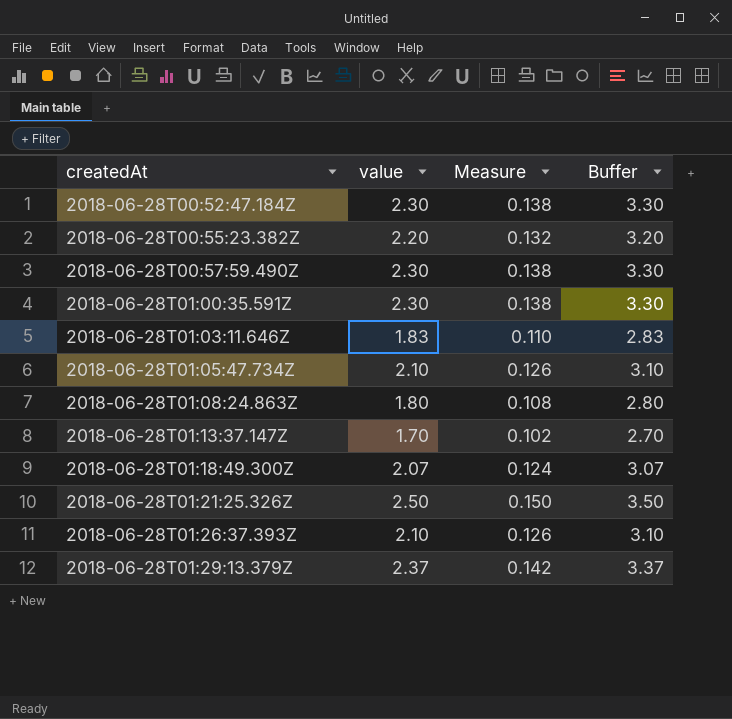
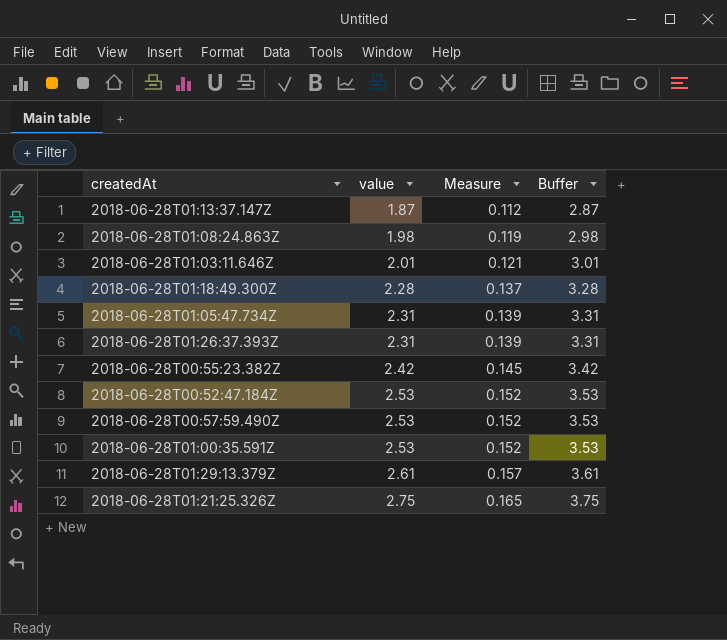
row order: createdAt ascending -> value ascending
2018-06-28T01:13:37.147Z | value: 1.70 -> 1.87
2018-06-28T01:13:37.147Z | Measure: 0.102 -> 0.112
2018-06-28T01:13:37.147Z | Buffer: 2.70 -> 2.87
2018-06-28T01:08:24.863Z | value: 1.80 -> 1.98
2018-06-28T01:08:24.863Z | Measure: 0.108 -> 0.119
2018-06-28T01:08:24.863Z | Buffer: 2.80 -> 2.98
2018-06-28T01:03:11.646Z | value: 1.83 -> 2.01
2018-06-28T01:03:11.646Z | Measure: 0.110 -> 0.121
2018-06-28T01:03:11.646Z | Buffer: 2.83 -> 3.01
2018-06-28T01:18:49.300Z | value: 2.07 -> 2.28
2018-06-28T01:18:49.300Z | Measure: 0.124 -> 0.137
2018-06-28T01:18:49.300Z | Buffer: 3.07 -> 3.28
2018-06-28T01:05:47.734Z | value: 2.10 -> 2.31
2018-06-28T01:05:47.734Z | Measure: 0.126 -> 0.139
2018-06-28T01:05:47.734Z | Buffer: 3.10 -> 3.31
2018-06-28T01:26:37.393Z | value: 2.10 -> 2.31
2018-06-28T01:26:37.393Z | Measure: 0.126 -> 0.139
2018-06-28T01:26:37.393Z | Buffer: 3.10 -> 3.31
2018-06-28T00:55:23.382Z | value: 2.20 -> 2.42
2018-06-28T00:55:23.382Z | Measure: 0.132 -> 0.145
2018-06-28T00:55:23.382Z | Buffer: 3.20 -> 3.42
2018-06-28T00:52:47.184Z | value: 2.30 -> 2.53
2018-06-28T00:52:47.184Z | Measure: 0.138 -> 0.152
2018-06-28T00:52:47.184Z | Buffer: 3.30 -> 3.53
2018-06-28T00:57:59.490Z | value: 2.30 -> 2.53
2018-06-28T00:57:59.490Z | Measure: 0.138 -> 0.152
2018-06-28T00:57:59.490Z | Buffer: 3.30 -> 3.53
2018-06-28T01:00:35.591Z | value: 2.30 -> 2.53
2018-06-28T01:00:35.591Z | Measure: 0.138 -> 0.152
2018-06-28T01:00:35.591Z | Buffer: 3.30 -> 3.53
2018-06-28T01:29:13.379Z | value: 2.37 -> 2.61
2018-06-28T01:29:13.379Z | Measure: 0.142 -> 0.157
2018-06-28T01:29:13.379Z | Buffer: 3.37 -> 3.61
2018-06-28T01:21:25.326Z | value: 2.50 -> 2.75
2018-06-28T01:21:25.326Z | Measure: 0.150 -> 0.165
2018-06-28T01:21:25.326Z | Buffer: 3.50 -> 3.75

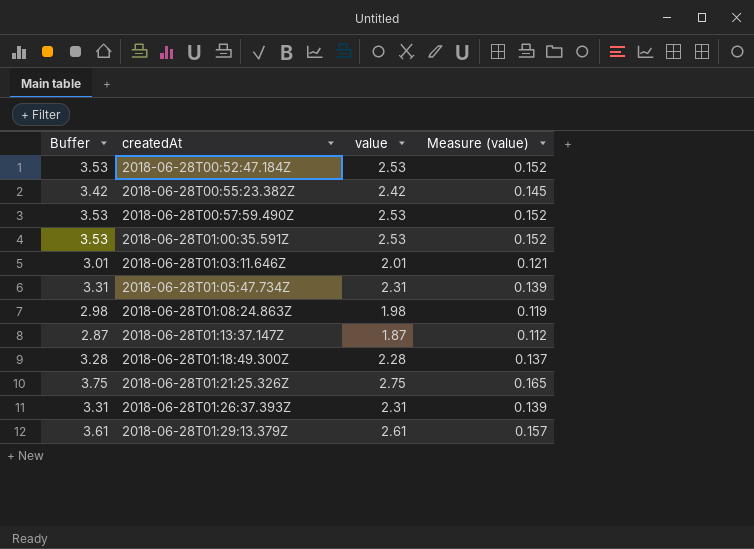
row order: value ascending -> createdAt ascending
column Buffer | position: 4 -> 1
column name: Measure -> Measure (value)

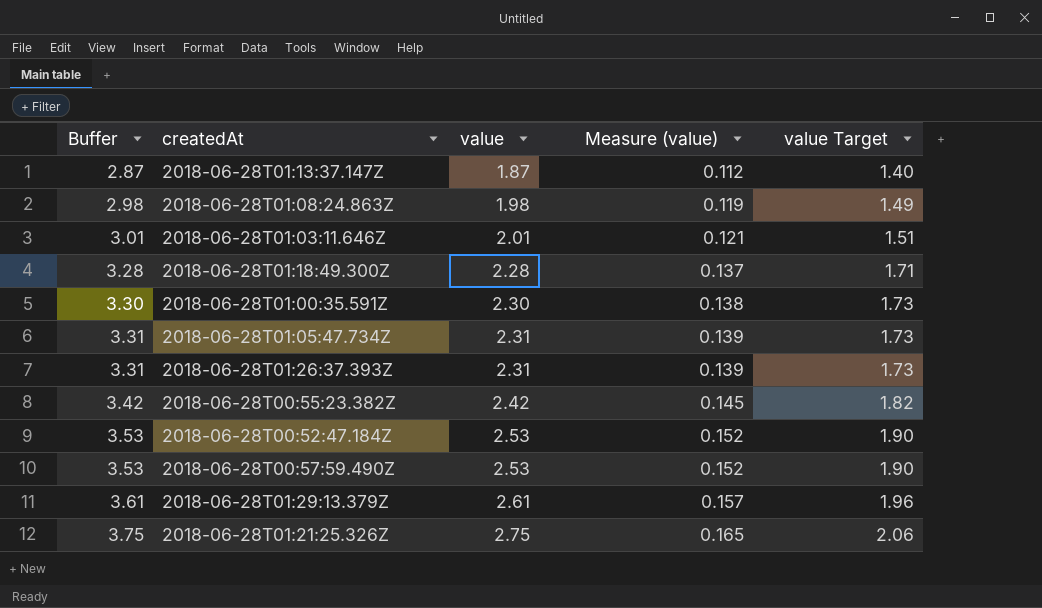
row order: createdAt ascending -> Buffer ascending
column value Target | formula: none -> [value] * 0.75
2018-06-28T01:00:35.591Z | Buffer: 3.53 -> 3.30
2018-06-28T01:00:35.591Z | value: 2.53 -> 2.30
2018-06-28T01:00:35.591Z | Measure (value): 0.152 -> 0.138

